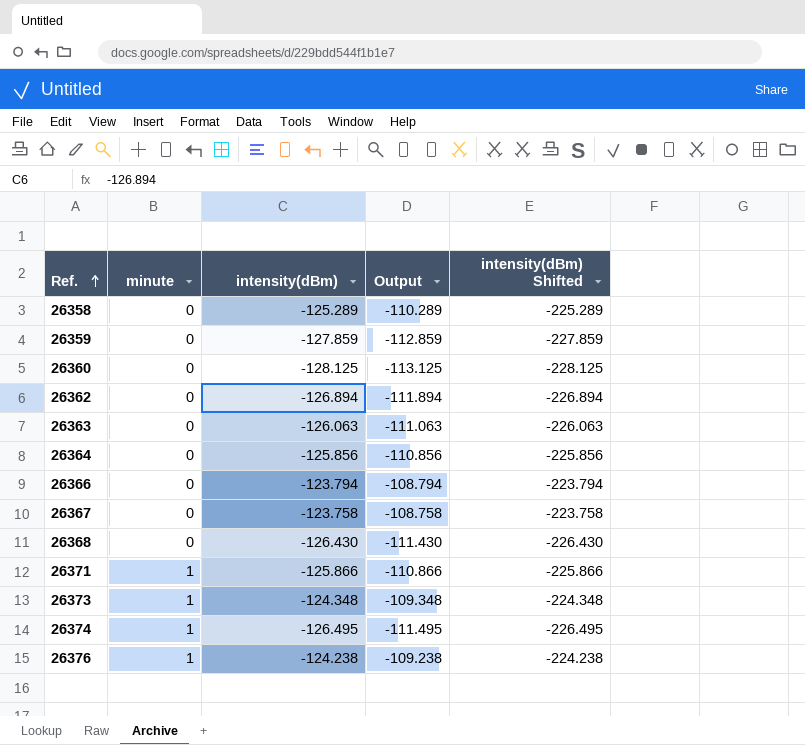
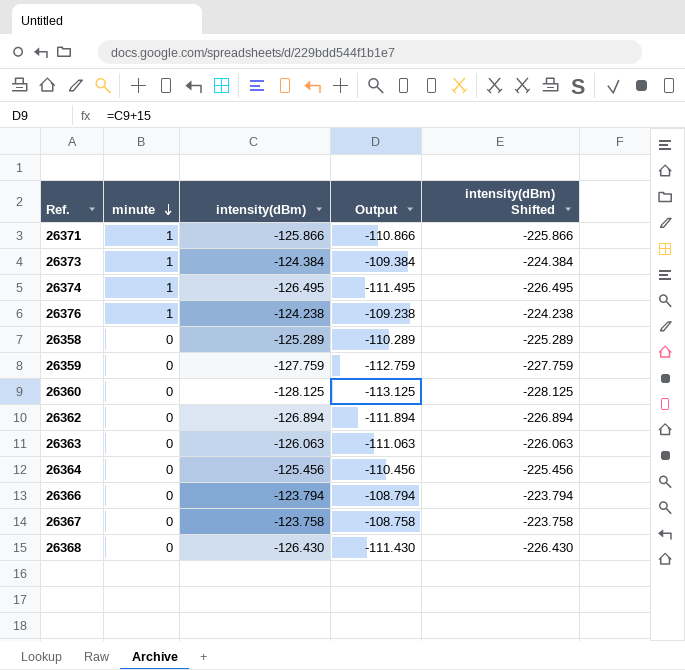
row order: Ref. ascending -> minute descending
26373 | intensity(dBm): -124.348 -> -124.384
26373 | Output: -109.348 -> -109.384
26373 | intensity(dBm) Shifted: -224.348 -> -224.384
26359 | intensity(dBm): -127.859 -> -127.759
26359 | Output: -112.859 -> -112.759
26359 | intensity(dBm) Shifted: -227.859 -> -227.759
26364 | intensity(dBm): -125.856 -> -125.456
26364 | Output: -110.856 -> -110.456
26364 | intensity(dBm) Shifted: -225.856 -> -225.456

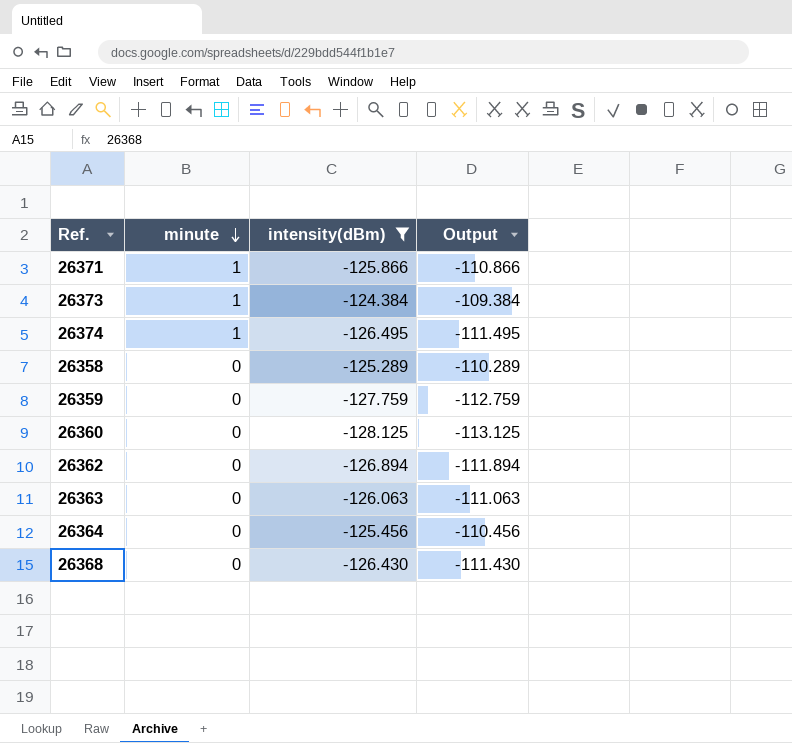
filter: none -> intensity(dBm) <= -124.384
column intensity(dBm) Shifted | formula: [intensity(dBm)] - 100 -> none

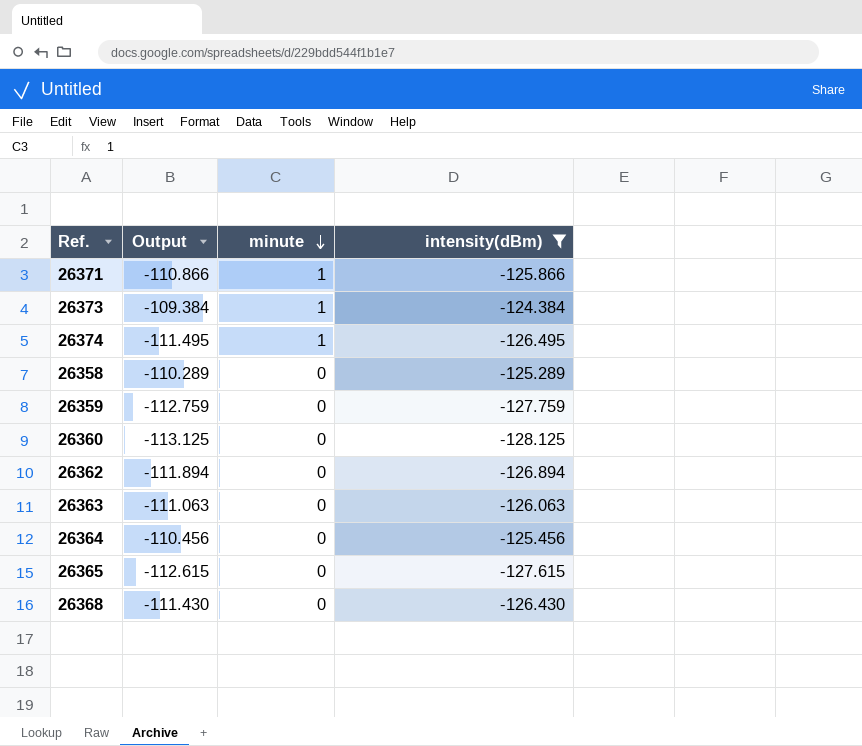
column Output | position: 4 -> 2
row 26365: none -> -112.615 | 0 | -127.615

